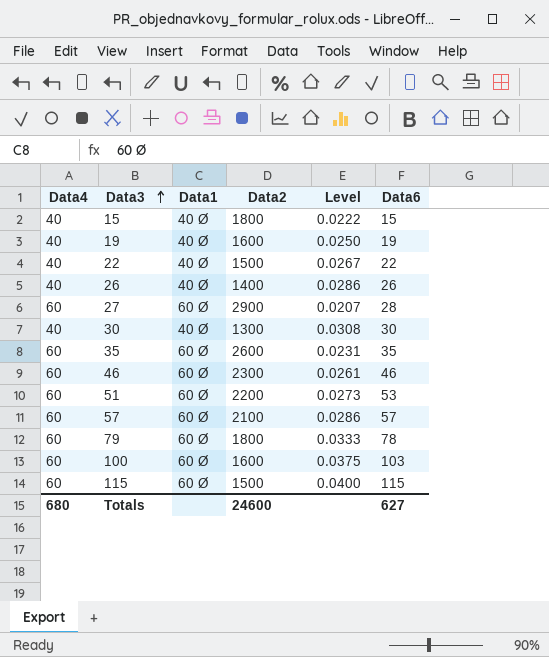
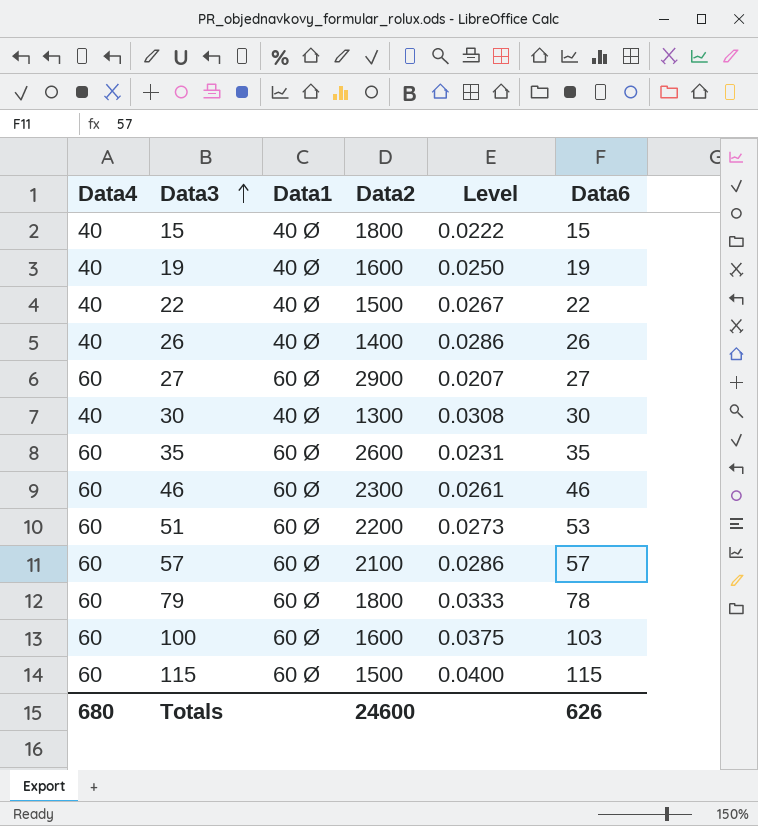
27 | Data6: 28 -> 27
Totals | Data6: 627 -> 626

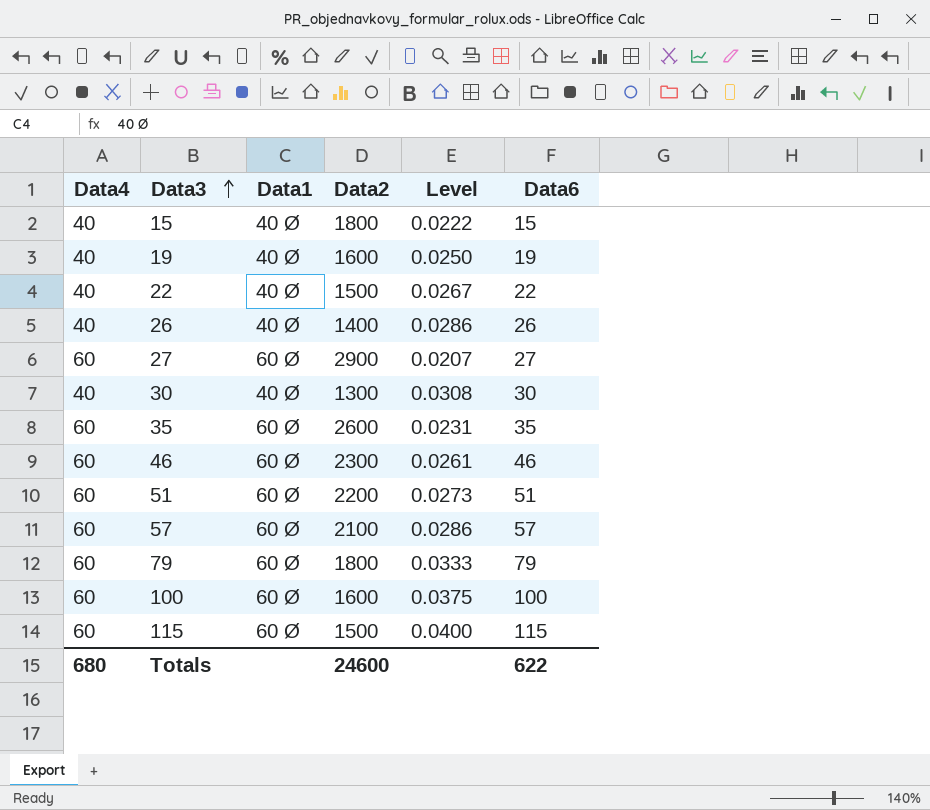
51 | Data6: 53 -> 51
79 | Data6: 78 -> 79
100 | Data6: 103 -> 100
Totals | Data6: 626 -> 622

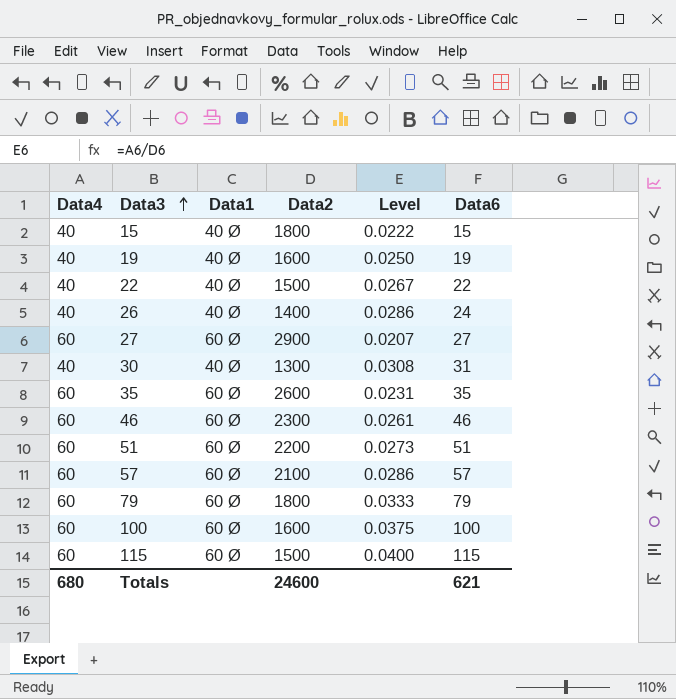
26 | Data6: 26 -> 24
30 | Data6: 30 -> 31
Totals | Data6: 622 -> 621

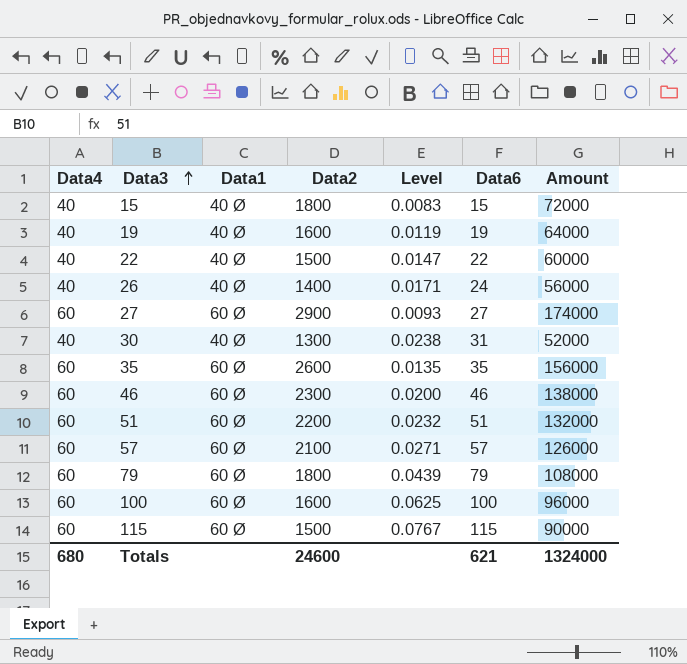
column Level | formula: [Data4] / [Data2] -> [Data6] / [Data2]
column Amount | formula: none -> [Data4] * [Data2]

